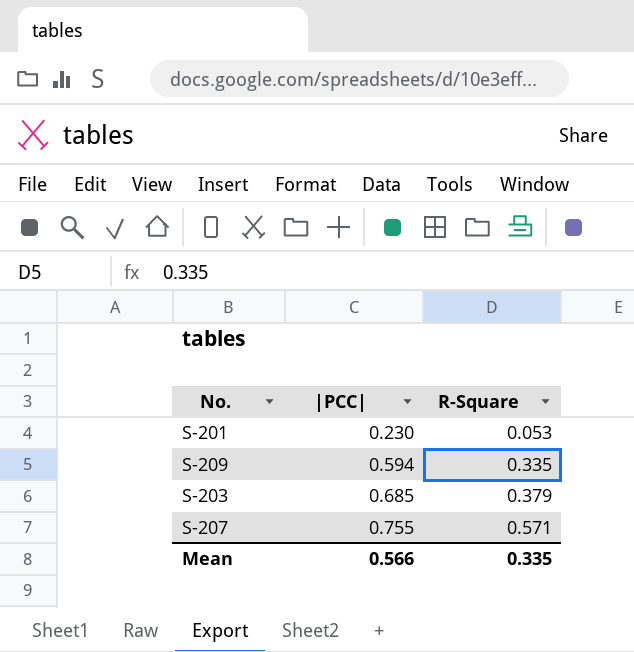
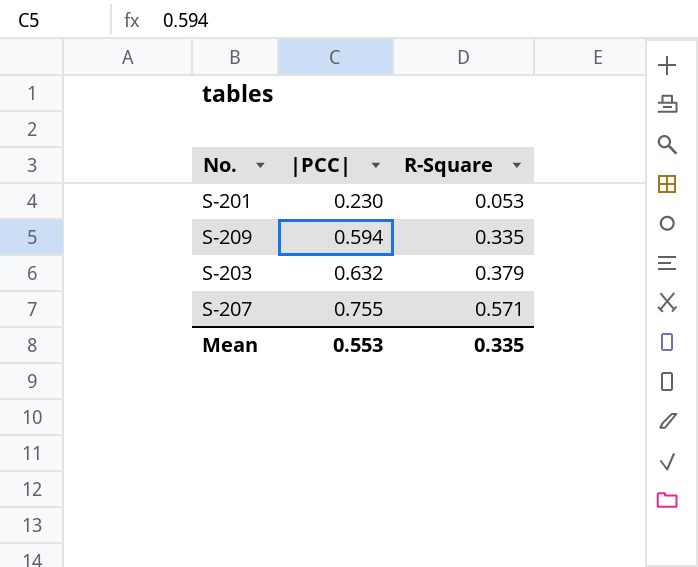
S-203 | |PCC|: 0.685 -> 0.632
Mean | |PCC|: 0.566 -> 0.553

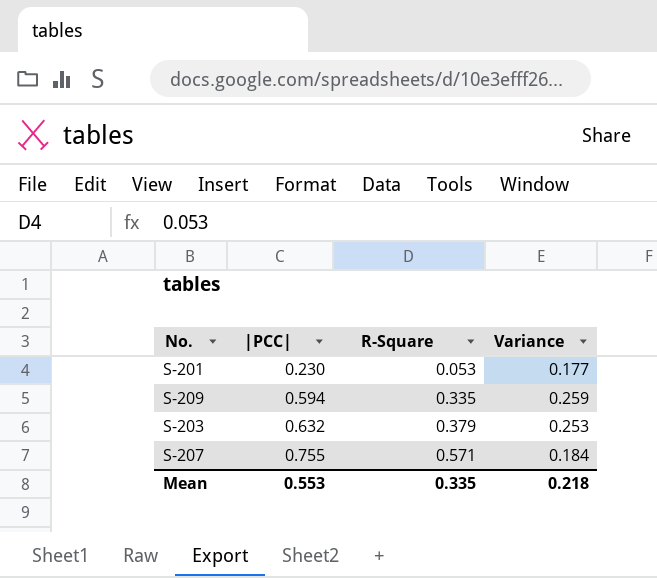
column Variance | formula: none -> [|PCC|] - [R-Square]

